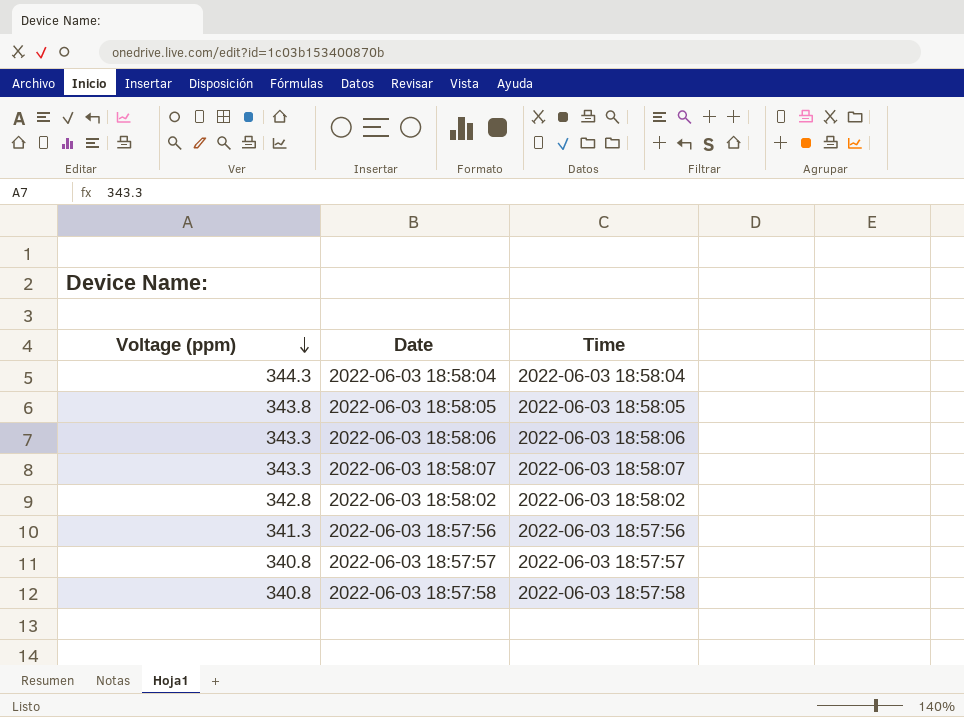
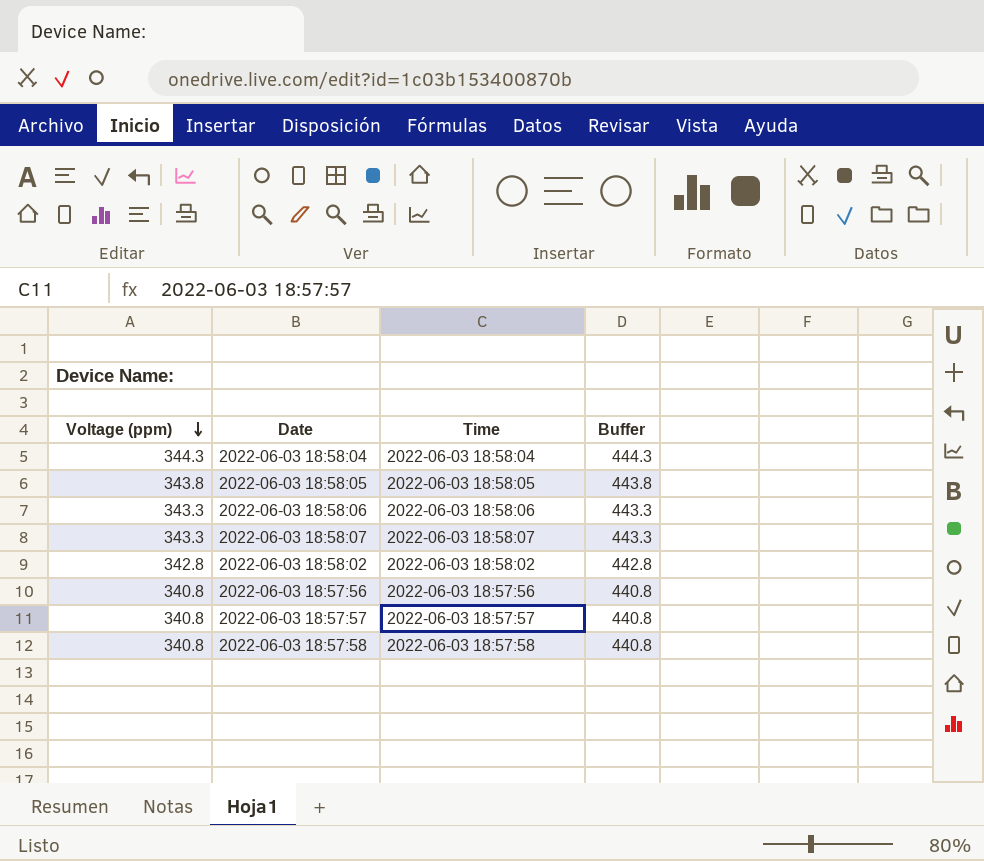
column Buffer | formula: none -> [Voltage (ppm)] + 100
2022-06-03 18:57:56 | Voltage (ppm): 341.3 -> 340.8

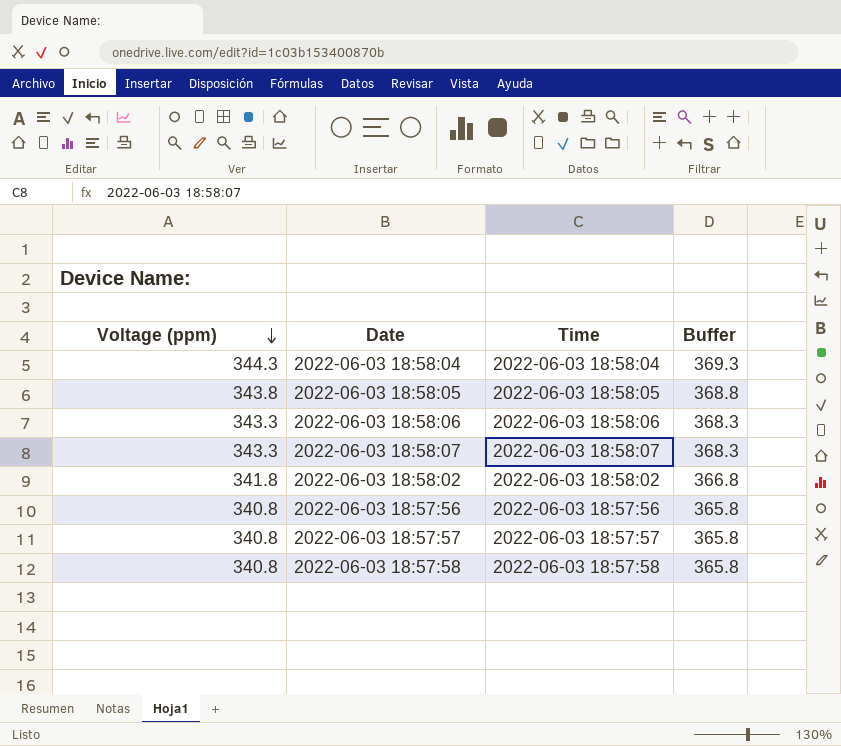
column Buffer | formula: [Voltage (ppm)] + 100 -> [Voltage (ppm)] + 25
2022-06-03 18:58:02 | Voltage (ppm): 342.8 -> 341.8

